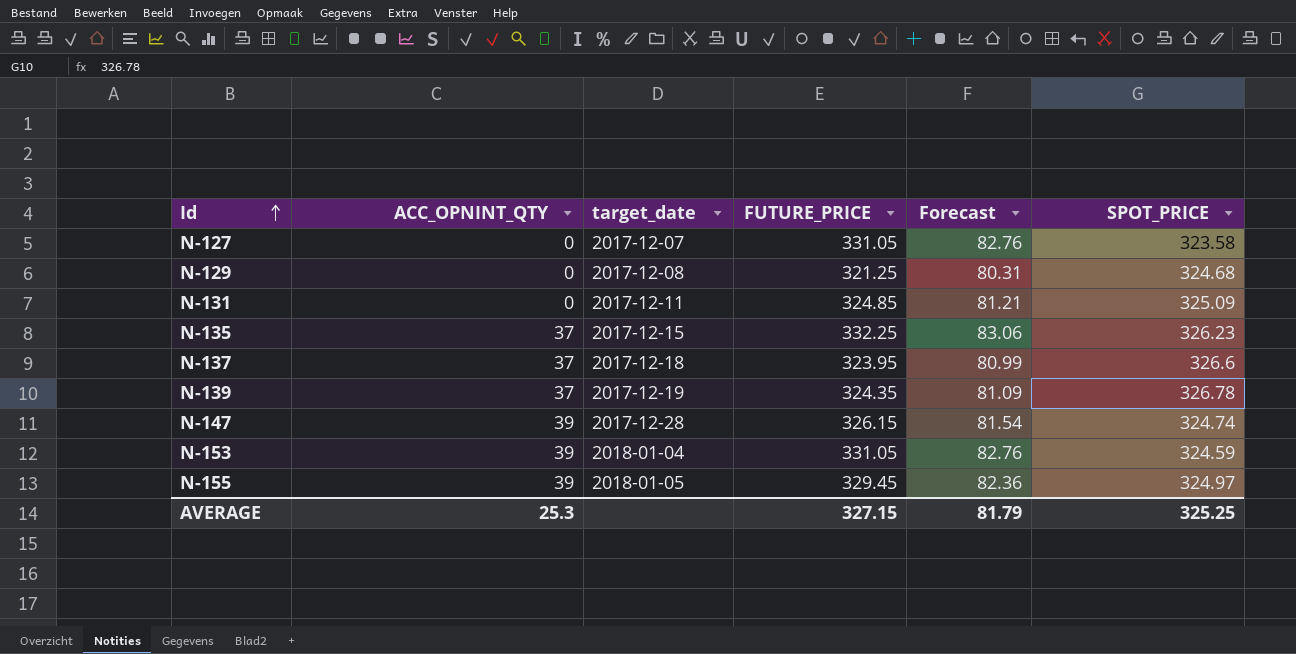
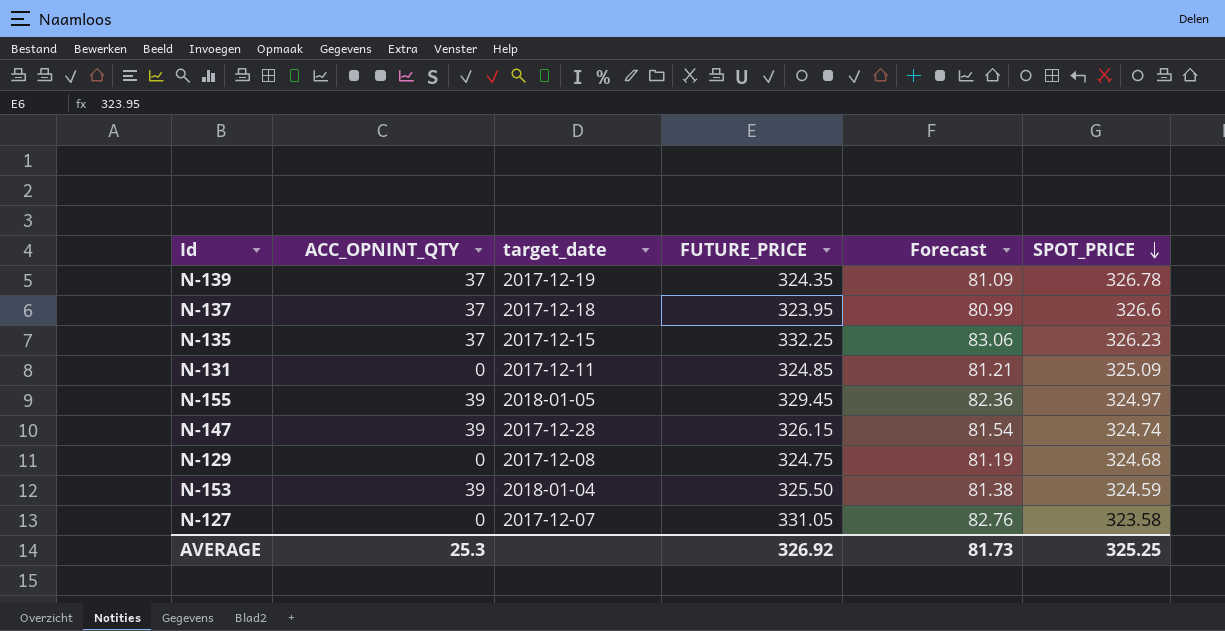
row order: Id ascending -> SPOT_PRICE descending
N-129 | FUTURE_PRICE: 321.25 -> 324.75
N-129 | Forecast: 80.31 -> 81.19
N-153 | FUTURE_PRICE: 331.05 -> 325.50
N-153 | Forecast: 82.76 -> 81.38
AVERAGE | FUTURE_PRICE: 327.15 -> 326.92
AVERAGE | Forecast: 81.79 -> 81.73

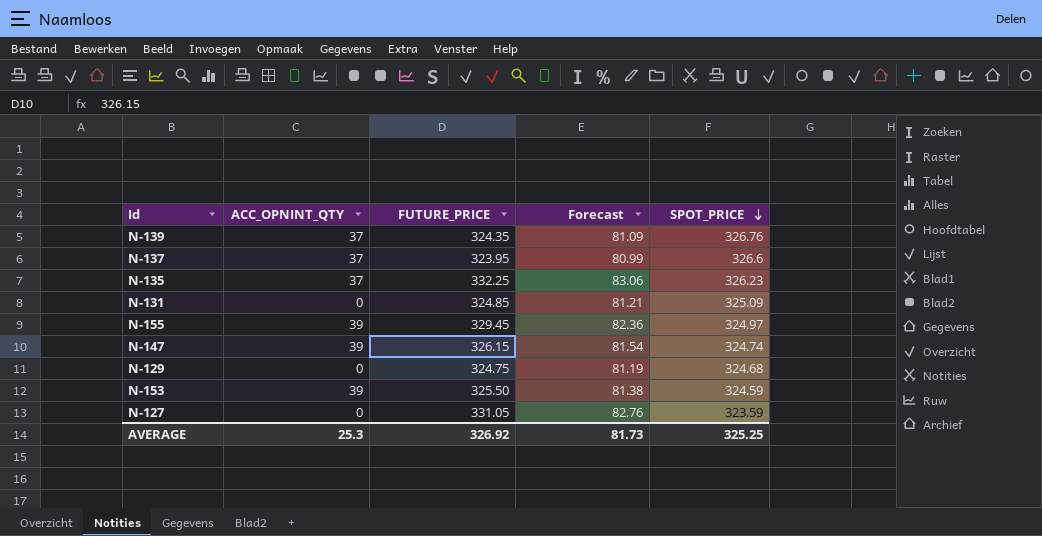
column target_date | position: 3 -> none
N-139 | SPOT_PRICE: 326.78 -> 326.76
N-127 | SPOT_PRICE: 323.58 -> 323.59

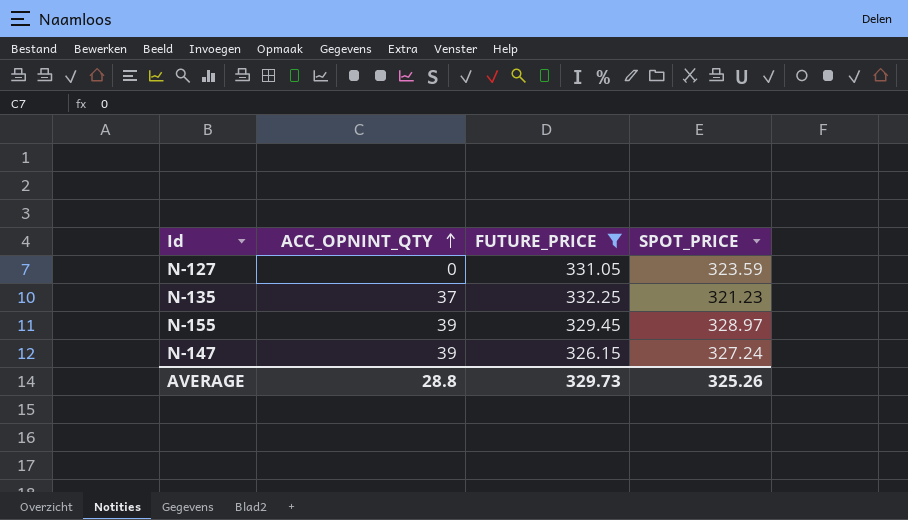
filter: none -> FUTURE_PRICE >= 326.15
row order: SPOT_PRICE descending -> ACC_OPNINT_QTY ascending
column Forecast | formula: [FUTURE_PRICE] * 0.25 -> none
N-135 | SPOT_PRICE: 326.23 -> 321.23
N-155 | SPOT_PRICE: 324.97 -> 328.97
N-147 | SPOT_PRICE: 324.74 -> 327.24
AVERAGE | ACC_OPNINT_QTY: 25.3 -> 28.8
AVERAGE | FUTURE_PRICE: 326.92 -> 329.73
AVERAGE | SPOT_PRICE: 325.25 -> 325.26

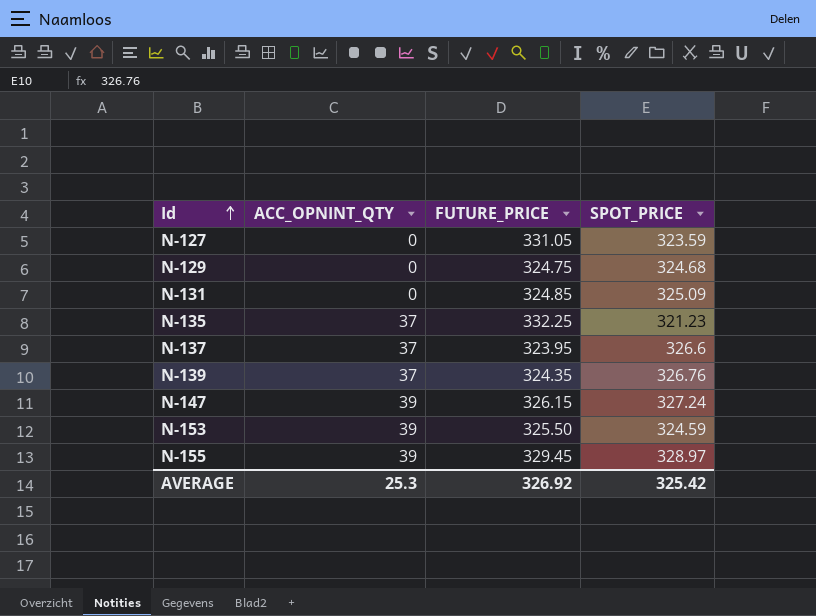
filter: FUTURE_PRICE >= 326.15 -> none
row order: ACC_OPNINT_QTY ascending -> Id ascending
AVERAGE | ACC_OPNINT_QTY: 28.8 -> 25.3
AVERAGE | FUTURE_PRICE: 329.73 -> 326.92
AVERAGE | SPOT_PRICE: 325.26 -> 325.42

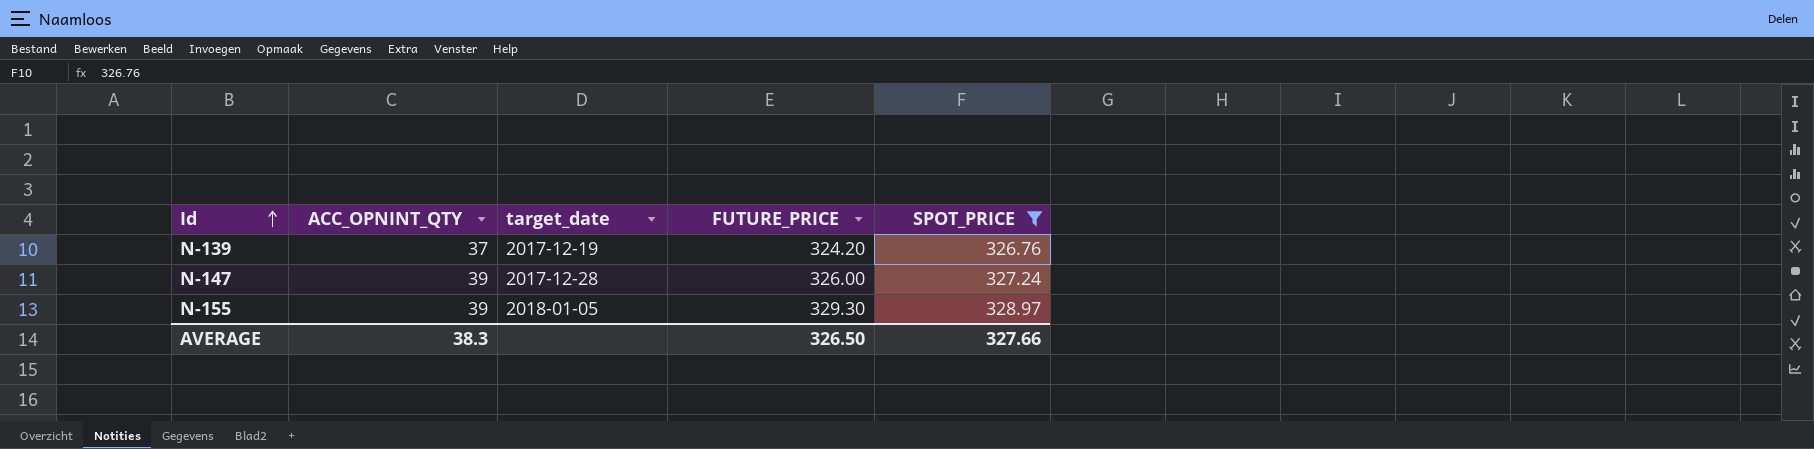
filter: none -> SPOT_PRICE >= 326.76
column target_date | position: none -> 3
N-139 | FUTURE_PRICE: 324.35 -> 324.20
N-147 | FUTURE_PRICE: 326.15 -> 326.00
N-155 | FUTURE_PRICE: 329.45 -> 329.30
AVERAGE | ACC_OPNINT_QTY: 25.3 -> 38.3
AVERAGE | FUTURE_PRICE: 326.92 -> 326.50
AVERAGE | SPOT_PRICE: 325.42 -> 327.66

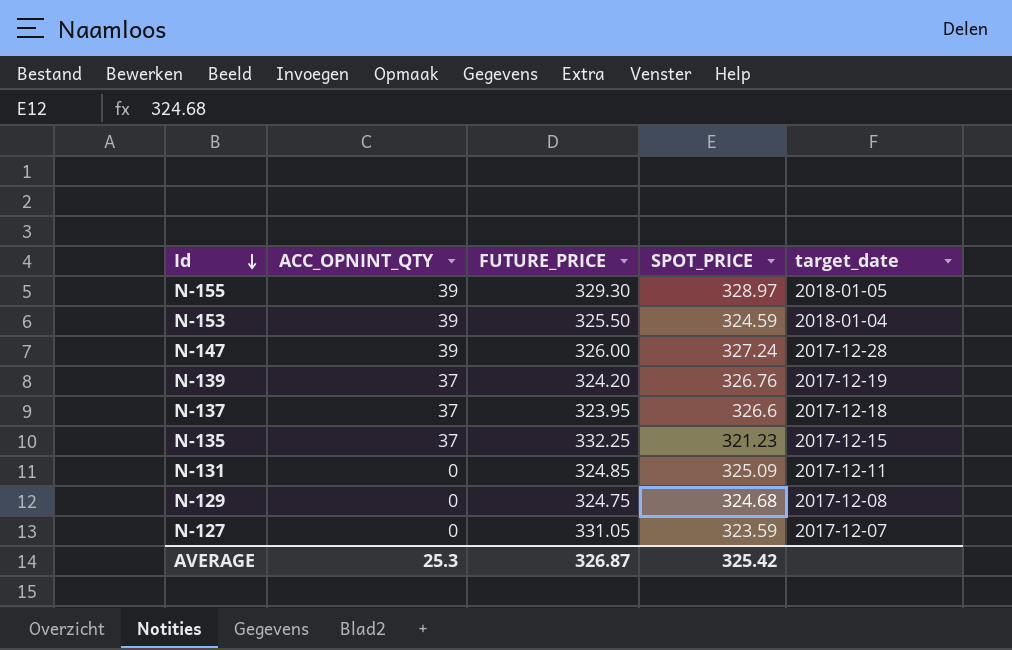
filter: SPOT_PRICE >= 326.76 -> none
row order: Id ascending -> Id descending
column target_date | position: 3 -> 5
AVERAGE | ACC_OPNINT_QTY: 38.3 -> 25.3
AVERAGE | FUTURE_PRICE: 326.50 -> 326.87
AVERAGE | SPOT_PRICE: 327.66 -> 325.42

